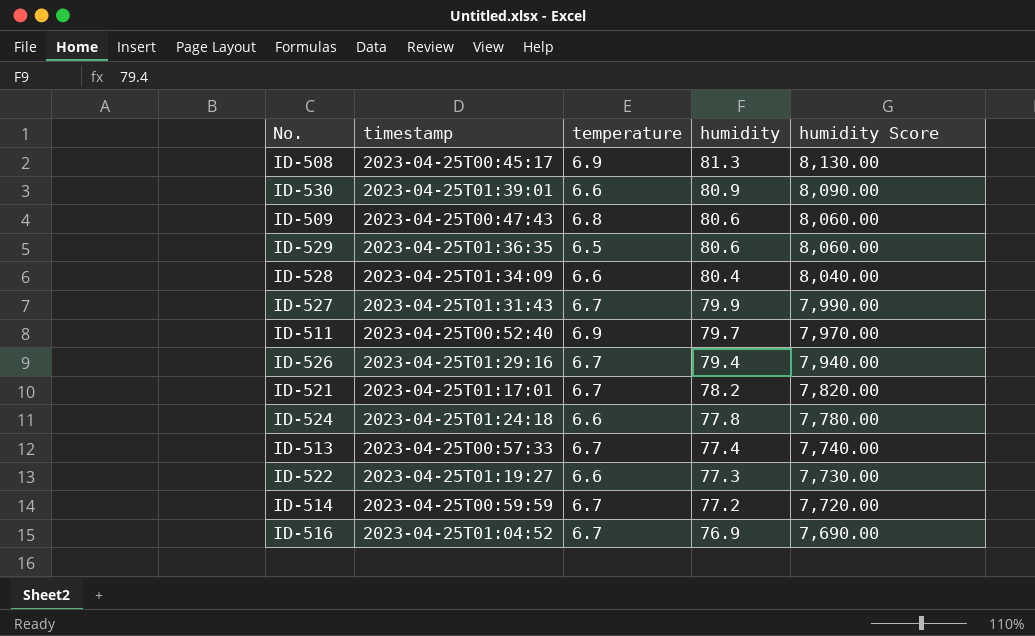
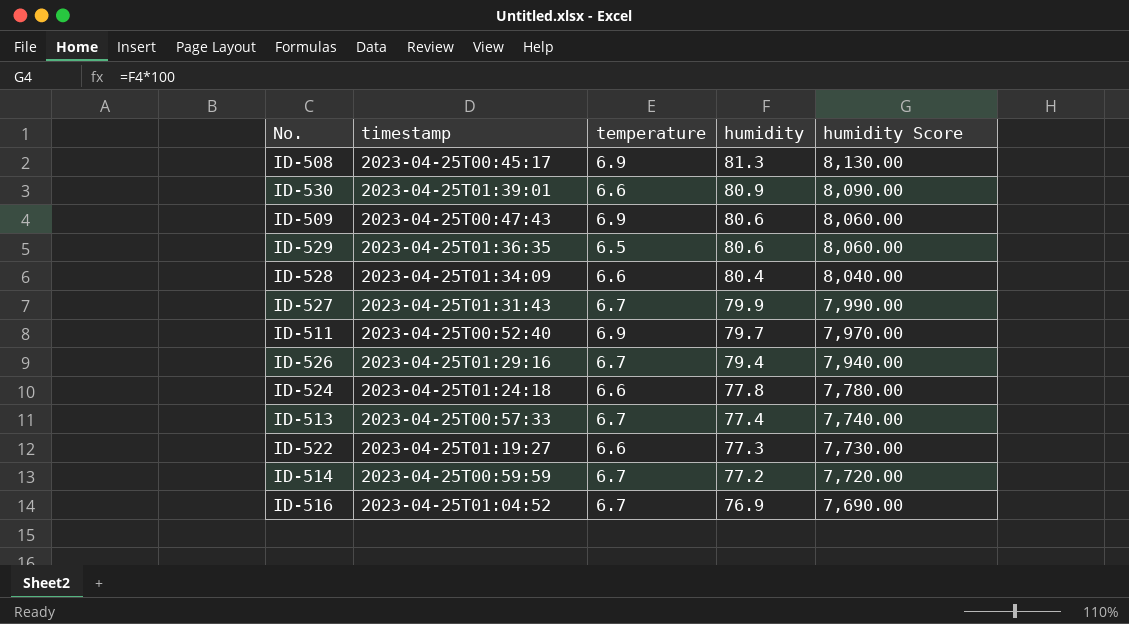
row ID-521: 2023-04-25T01:17:01 | 6.7 | 78.2 | 7,820.00 -> none
ID-509 | temperature: 6.8 -> 6.9

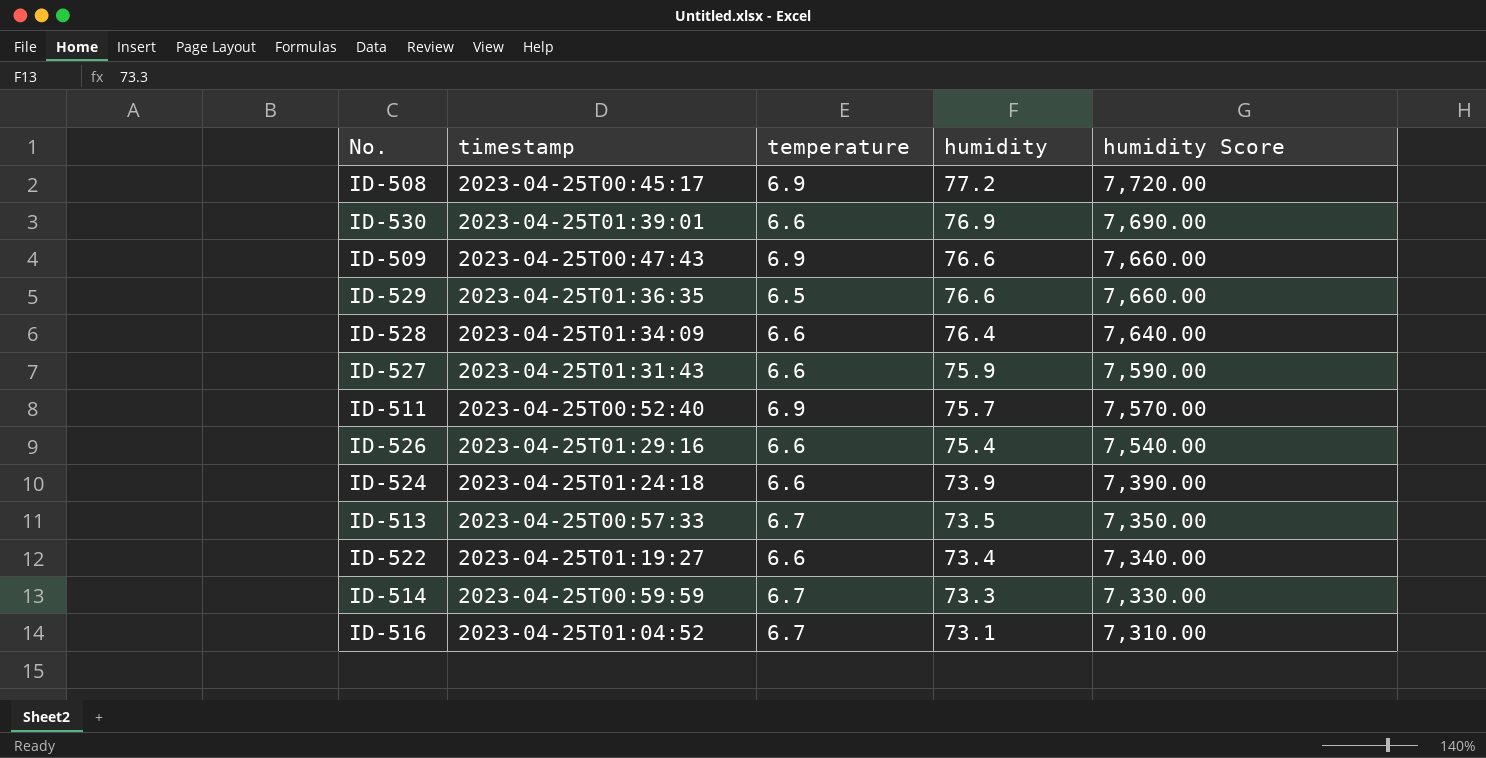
ID-508 | humidity: 81.3 -> 77.2
ID-508 | humidity Score: 8,130.00 -> 7,720.00
ID-530 | humidity: 80.9 -> 76.9
ID-530 | humidity Score: 8,090.00 -> 7,690.00
ID-509 | humidity: 80.6 -> 76.6
ID-509 | humidity Score: 8,060.00 -> 7,660.00
ID-529 | humidity: 80.6 -> 76.6
ID-529 | humidity Score: 8,060.00 -> 7,660.00
ID-528 | humidity: 80.4 -> 76.4
ID-528 | humidity Score: 8,040.00 -> 7,640.00
ID-527 | temperature: 6.7 -> 6.6
ID-527 | humidity: 79.9 -> 75.9
ID-527 | humidity Score: 7,990.00 -> 7,590.00
ID-511 | humidity: 79.7 -> 75.7
ID-511 | humidity Score: 7,970.00 -> 7,570.00
ID-526 | temperature: 6.7 -> 6.6
ID-526 | humidity: 79.4 -> 75.4
ID-526 | humidity Score: 7,940.00 -> 7,540.00
ID-524 | humidity: 77.8 -> 73.9
ID-524 | humidity Score: 7,780.00 -> 7,390.00
ID-513 | humidity: 77.4 -> 73.5
ID-513 | humidity Score: 7,740.00 -> 7,350.00
ID-522 | humidity: 77.3 -> 73.4
ID-522 | humidity Score: 7,730.00 -> 7,340.00
ID-514 | humidity: 77.2 -> 73.3
ID-514 | humidity Score: 7,720.00 -> 7,330.00
ID-516 | humidity: 76.9 -> 73.1
ID-516 | humidity Score: 7,690.00 -> 7,310.00

